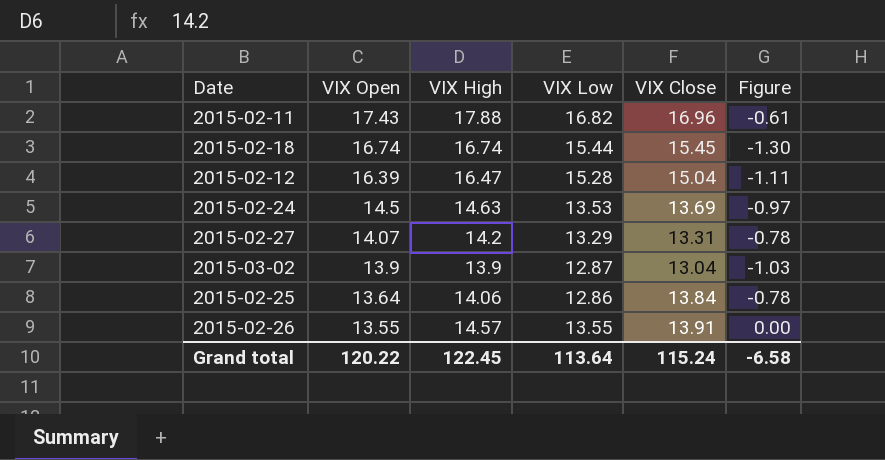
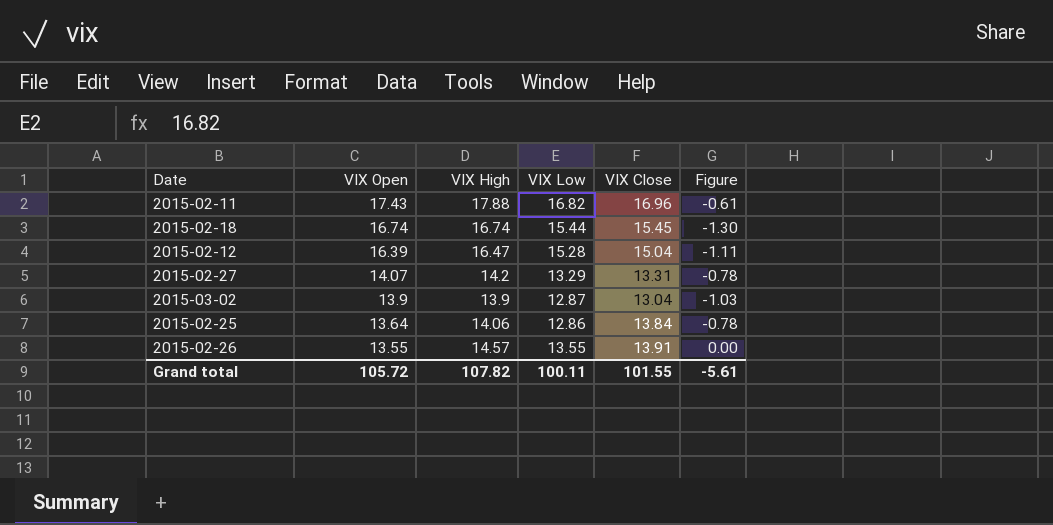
row 2015-02-24: 14.5 | 14.63 | 13.53 | 13.69 | -0.97 -> none
Grand total | VIX Open: 120.22 -> 105.72
Grand total | VIX High: 122.45 -> 107.82
Grand total | VIX Low: 113.64 -> 100.11
Grand total | VIX Close: 115.24 -> 101.55
Grand total | Figure: -6.58 -> -5.61

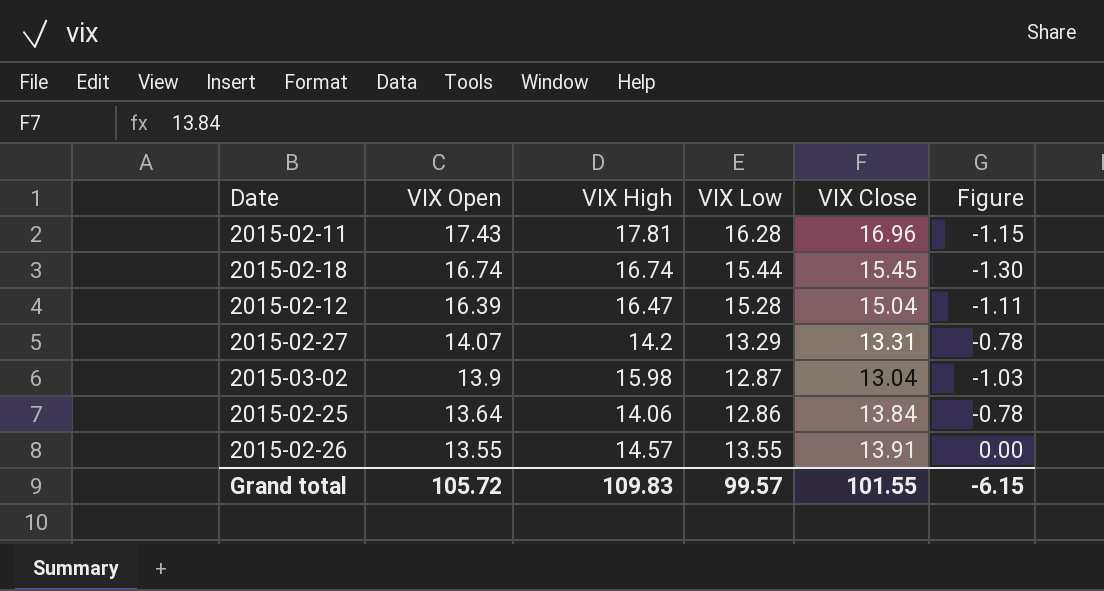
2015-02-11 | VIX High: 17.88 -> 17.81
2015-02-11 | VIX Low: 16.82 -> 16.28
2015-02-11 | Figure: -0.61 -> -1.15
2015-03-02 | VIX High: 13.9 -> 15.98
Grand total | VIX High: 107.82 -> 109.83
Grand total | VIX Low: 100.11 -> 99.57
Grand total | Figure: -5.61 -> -6.15

